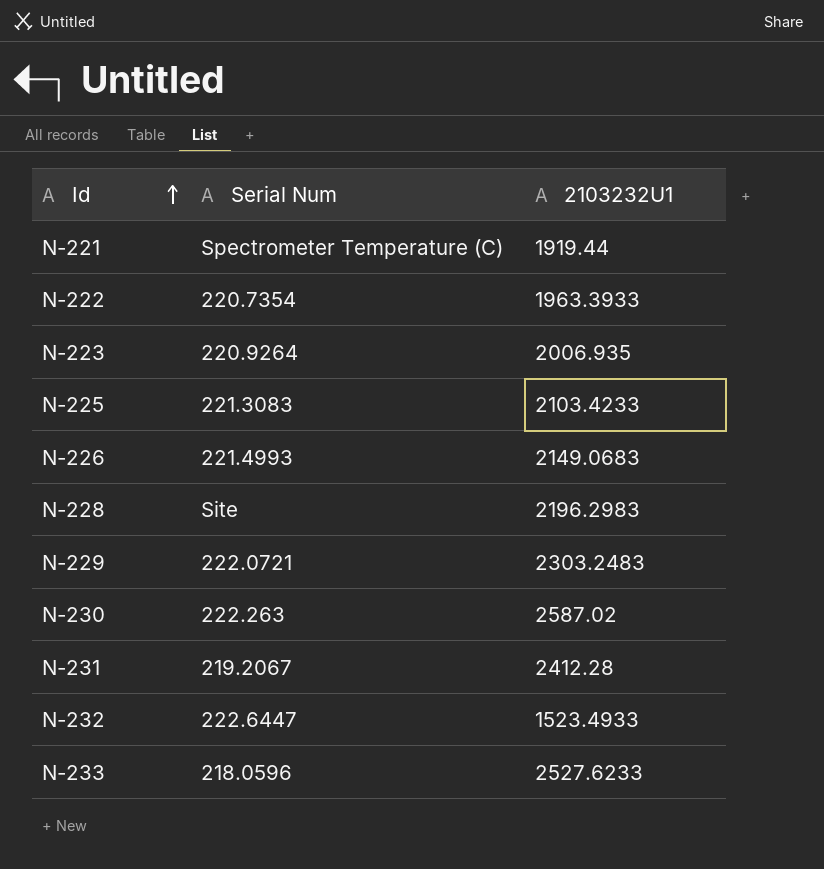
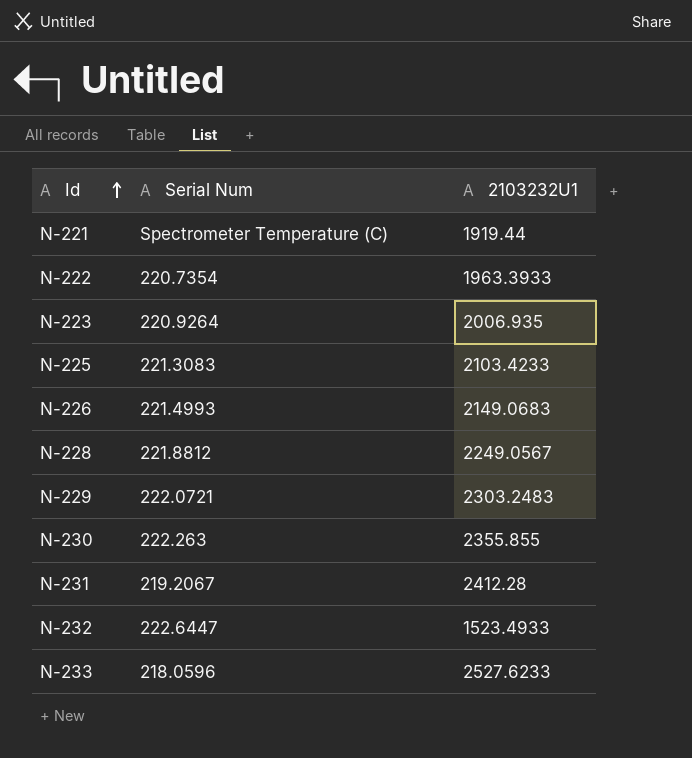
N-228 | Serial Num: Site -> 221.8812
N-228 | 2103232U1: 2196.2983 -> 2249.0567
N-230 | 2103232U1: 2587.02 -> 2355.855

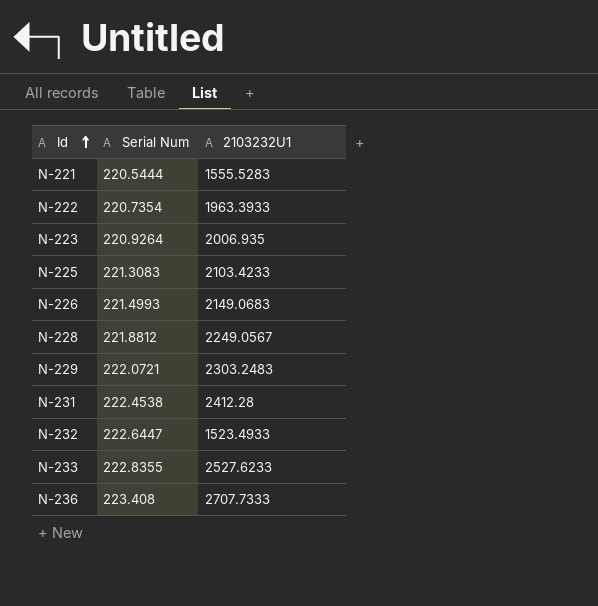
row N-230: 222.263 | 2355.855 -> none
N-221 | Serial Num: Spectrometer Temperature (C) -> 220.5444
N-221 | 2103232U1: 1919.44 -> 1555.5283
N-231 | Serial Num: 219.2067 -> 222.4538
N-233 | Serial Num: 218.0596 -> 222.8355
row N-236: none -> 223.408 | 2707.7333

